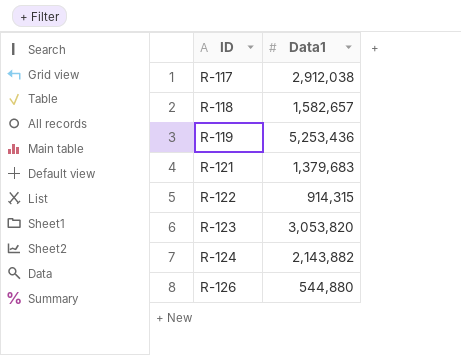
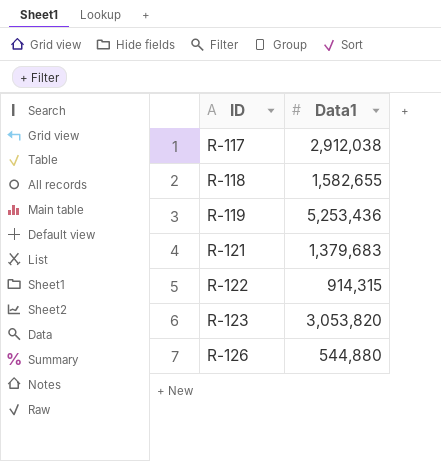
row R-124: 2,143,882 -> none
R-118 | Data1: 1,582,657 -> 1,582,655

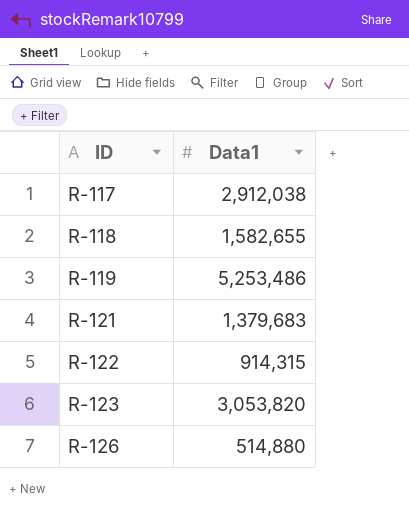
R-119 | Data1: 5,253,436 -> 5,253,486
R-126 | Data1: 544,880 -> 514,880

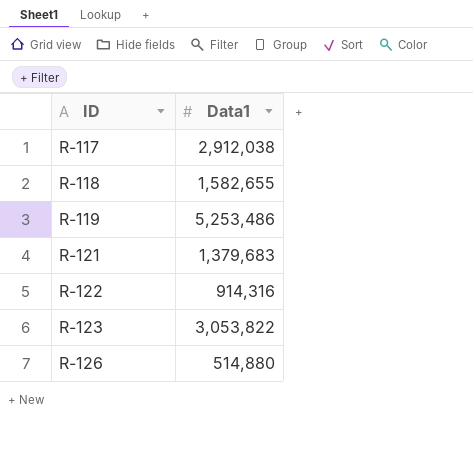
R-122 | Data1: 914,315 -> 914,316
R-123 | Data1: 3,053,820 -> 3,053,822

